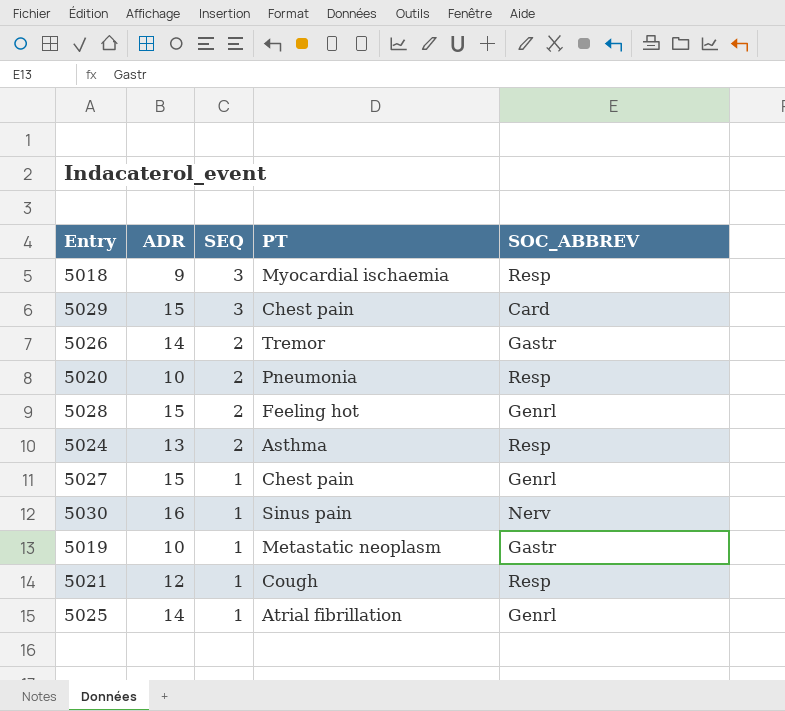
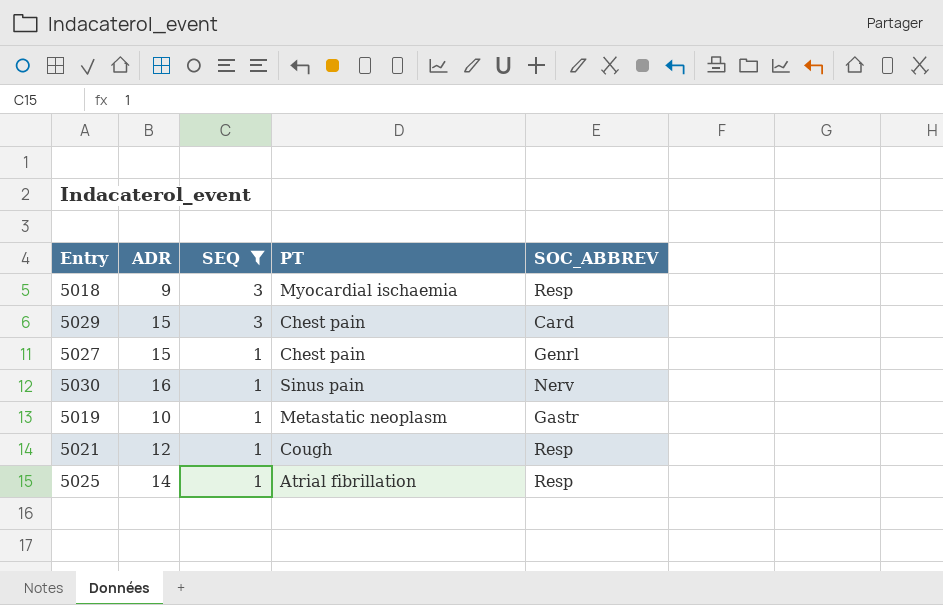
filter: none -> SEQ != 2
5025 | SOC_ABBREV: Genrl -> Resp

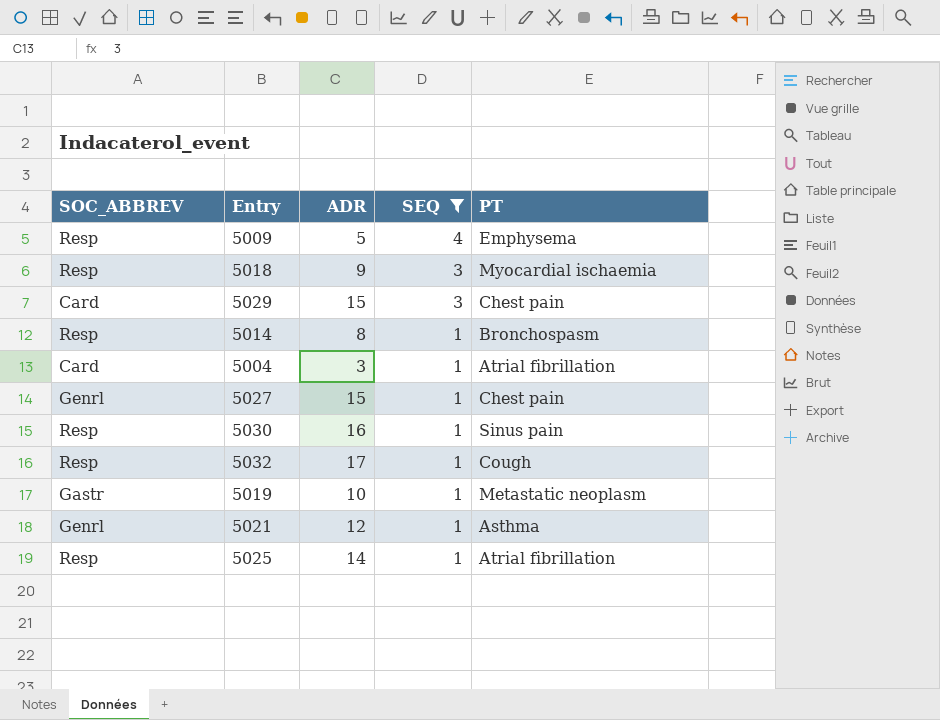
column SOC_ABBREV | position: 5 -> 1
row 5009: none -> Resp | 5 | 4 | Emphysema
row 5014: none -> Resp | 8 | 1 | Bronchospasm
row 5004: none -> Card | 3 | 1 | Atrial fibrillation
5030 | SOC_ABBREV: Nerv -> Resp
row 5032: none -> Resp | 17 | 1 | Cough
5021 | SOC_ABBREV: Resp -> Genrl
5021 | PT: Cough -> Asthma

